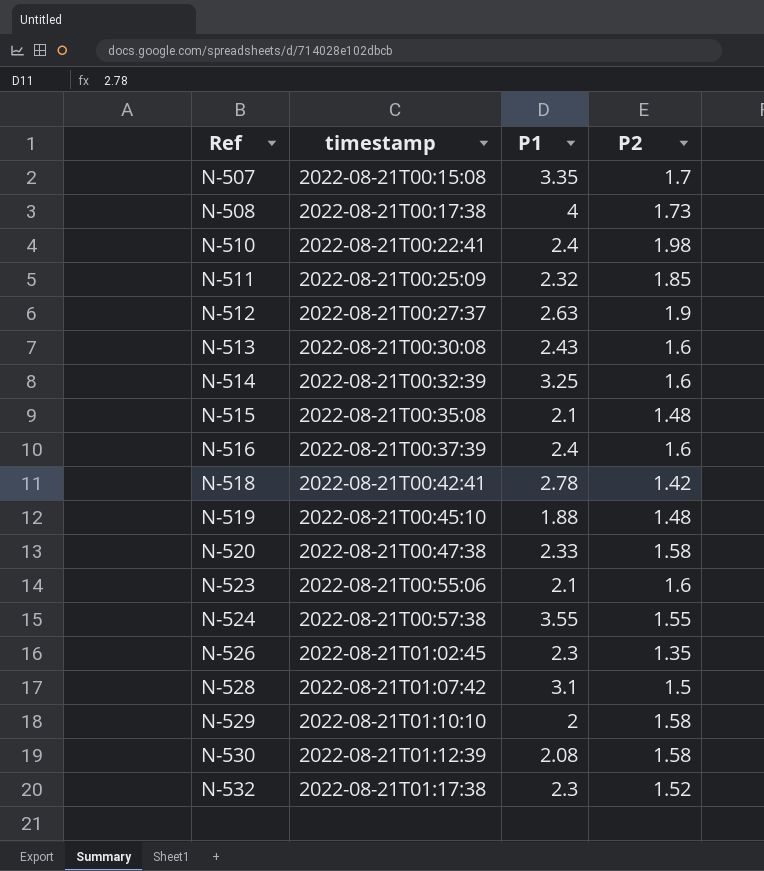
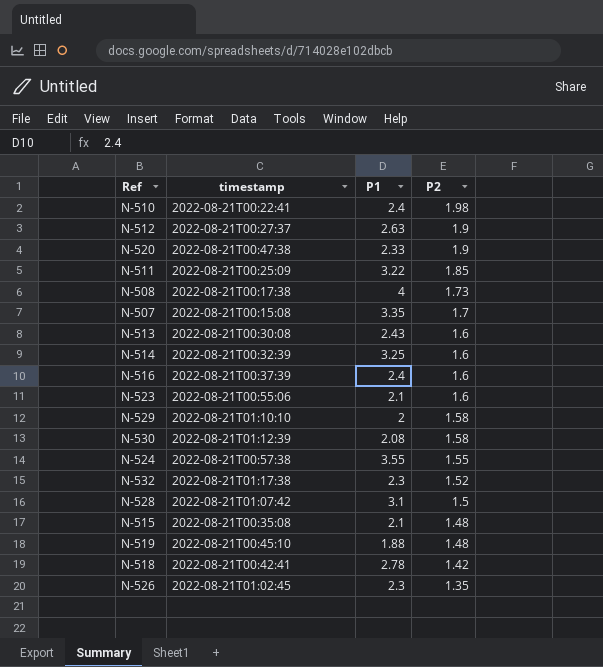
row order: Ref ascending -> P2 descending
N-520 | P2: 1.58 -> 1.9
N-511 | P1: 2.32 -> 3.22

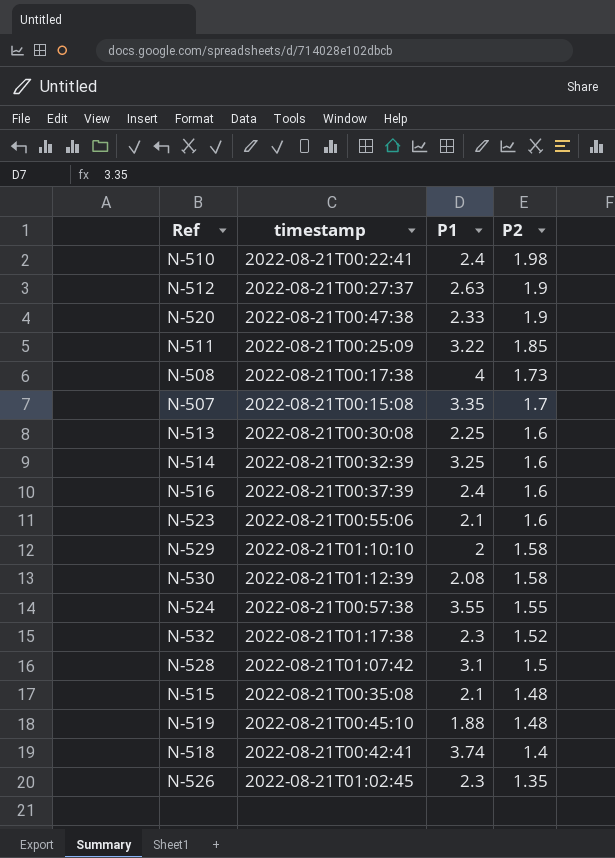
N-513 | P1: 2.43 -> 2.25
N-518 | P1: 2.78 -> 3.74
N-518 | P2: 1.42 -> 1.4

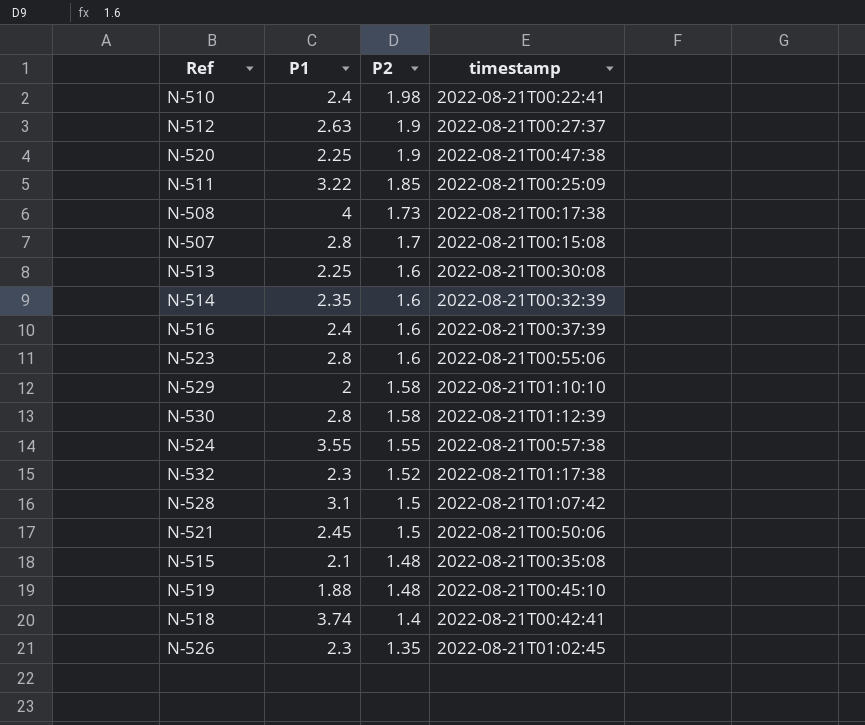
column timestamp | position: 2 -> 4
N-520 | P1: 2.33 -> 2.25
N-507 | P1: 3.35 -> 2.8
N-514 | P1: 3.25 -> 2.35
N-523 | P1: 2.1 -> 2.8
N-530 | P1: 2.08 -> 2.8
row N-521: none -> 2.45 | 1.5 | 2022-08-21T00:50:06

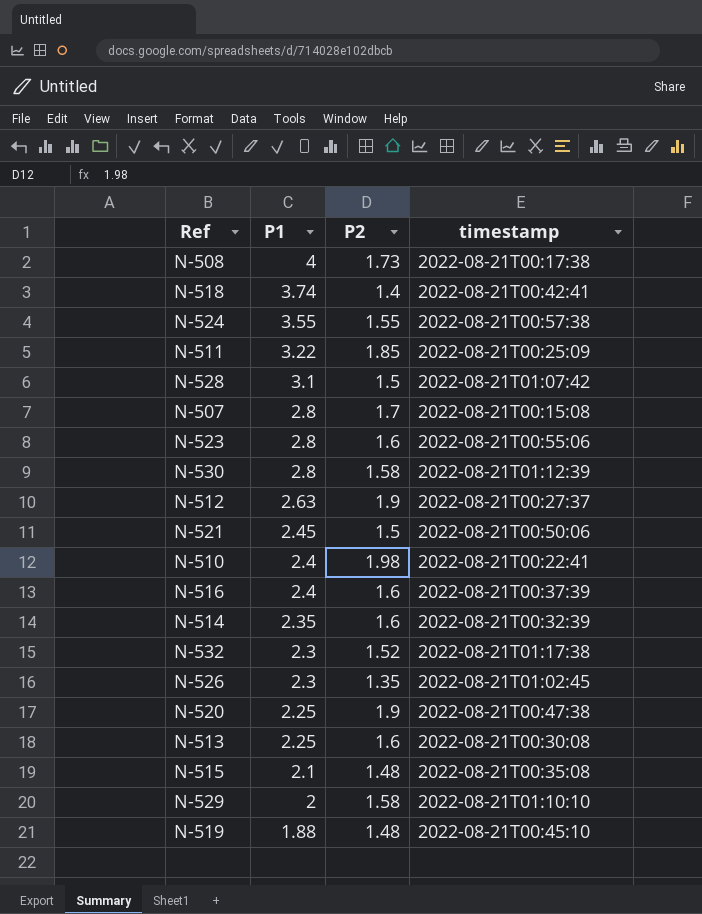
row order: P2 descending -> P1 descending

